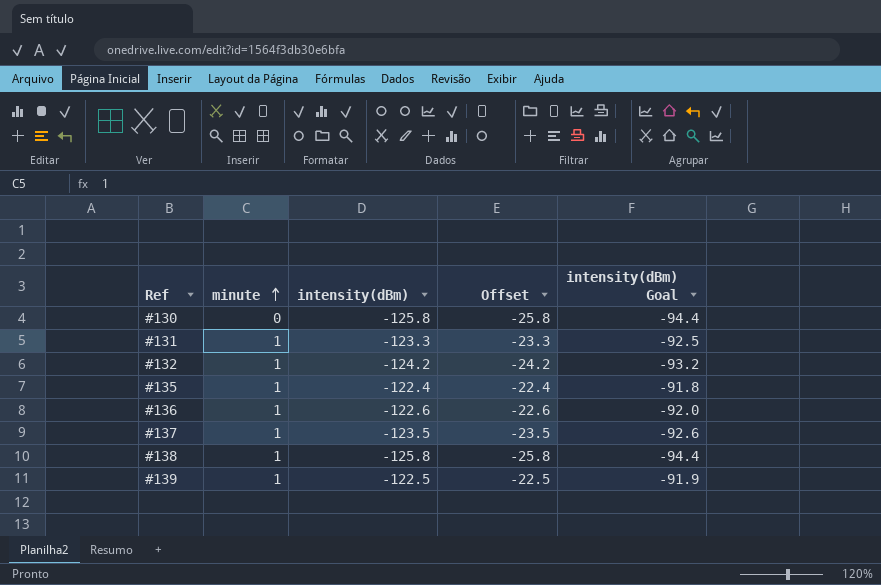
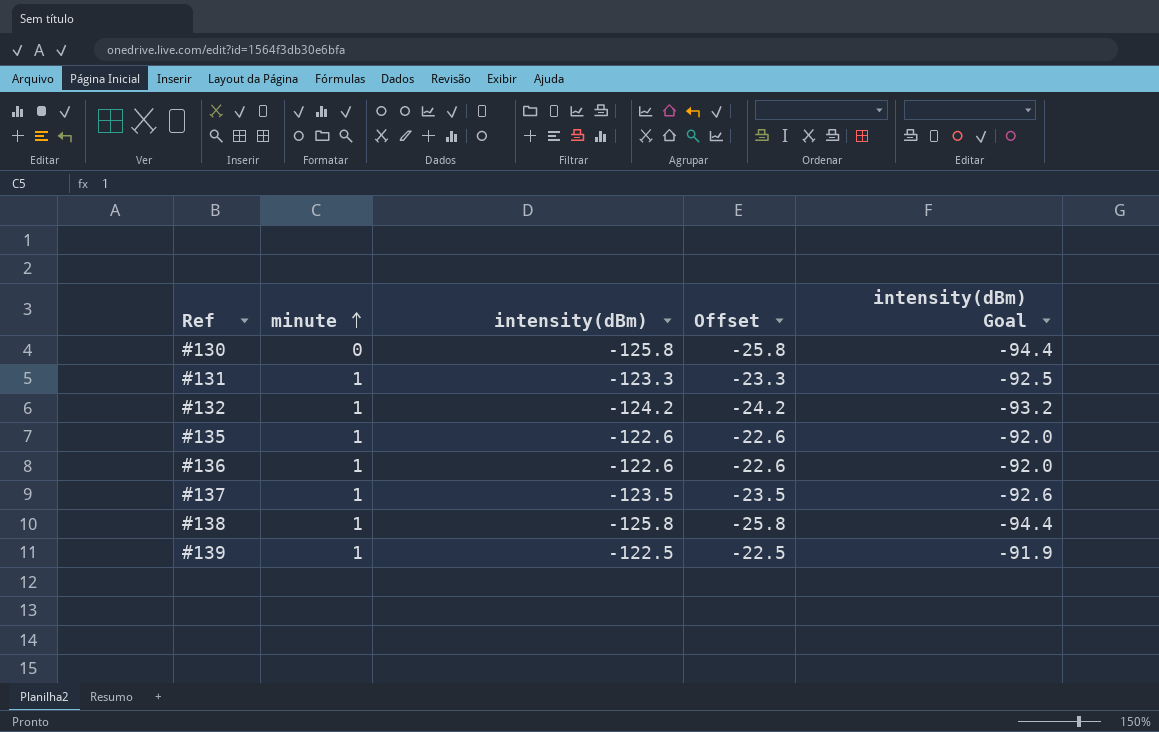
#135 | intensity(dBm): -122.4 -> -122.6
#135 | Offset: -22.4 -> -22.6
#135 | intensity(dBm) Goal: -91.8 -> -92.0

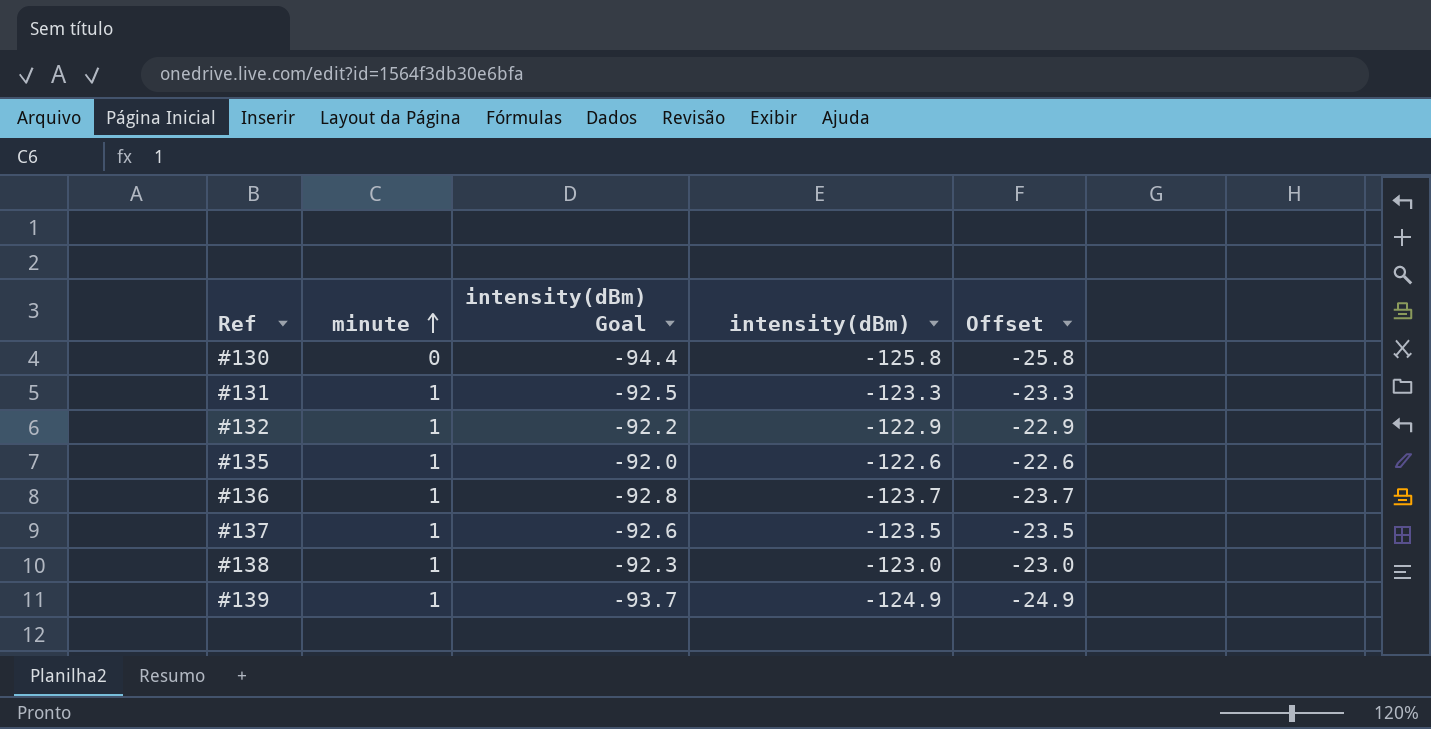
column intensity(dBm) Goal | position: 5 -> 3
#132 | intensity(dBm) Goal: -93.2 -> -92.2
#132 | intensity(dBm): -124.2 -> -122.9
#132 | Offset: -24.2 -> -22.9
#136 | intensity(dBm) Goal: -92.0 -> -92.8
#136 | intensity(dBm): -122.6 -> -123.7
#136 | Offset: -22.6 -> -23.7
#138 | intensity(dBm) Goal: -94.4 -> -92.3
#138 | intensity(dBm): -125.8 -> -123.0
#138 | Offset: -25.8 -> -23.0
#139 | intensity(dBm) Goal: -91.9 -> -93.7
#139 | intensity(dBm): -122.5 -> -124.9
#139 | Offset: -22.5 -> -24.9

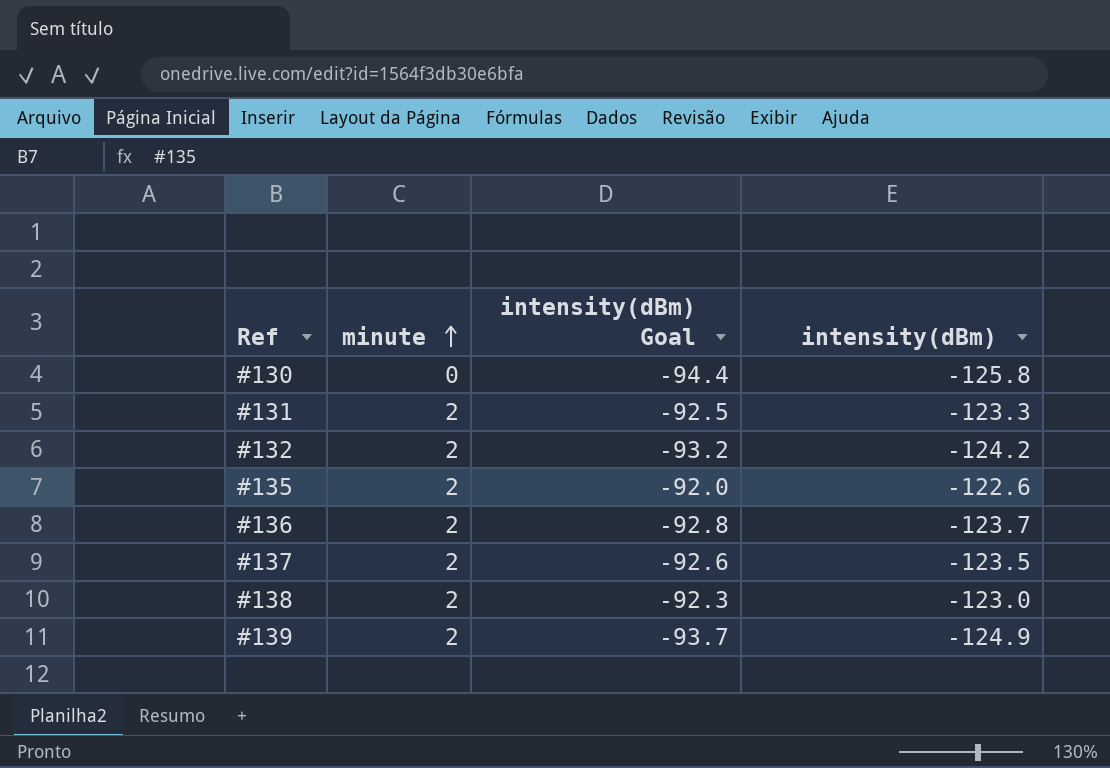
column Offset | formula: [intensity(dBm)] + 100 -> none
#131 | minute: 1 -> 2
#132 | minute: 1 -> 2
#132 | intensity(dBm) Goal: -92.2 -> -93.2
#132 | intensity(dBm): -122.9 -> -124.2
#135 | minute: 1 -> 2
#136 | minute: 1 -> 2
#137 | minute: 1 -> 2
#138 | minute: 1 -> 2
#139 | minute: 1 -> 2

